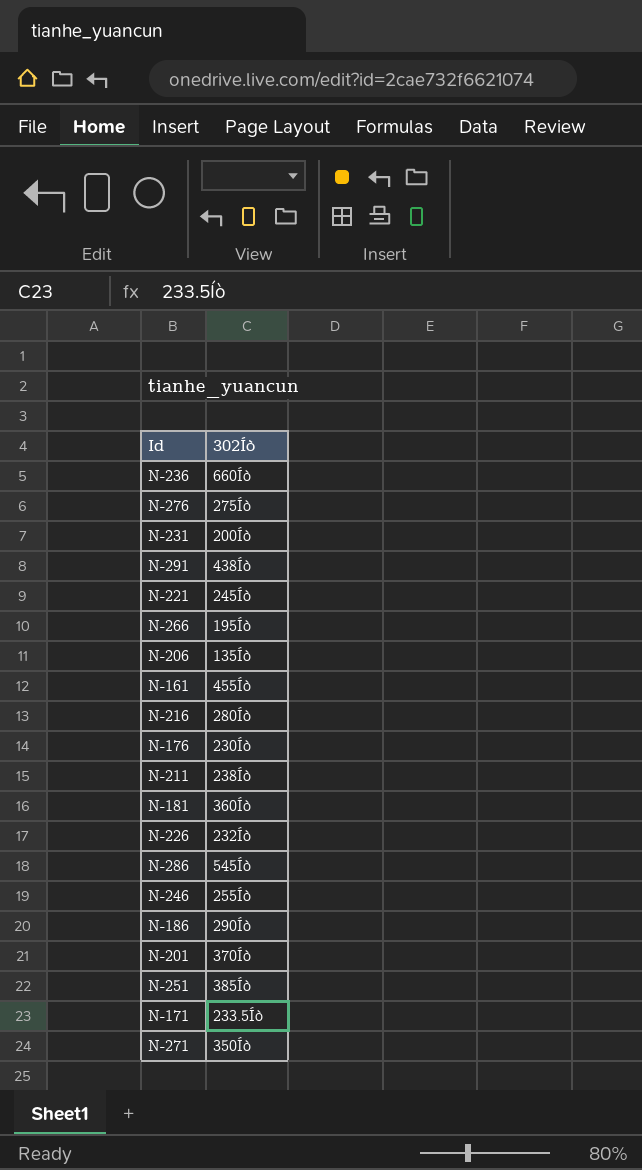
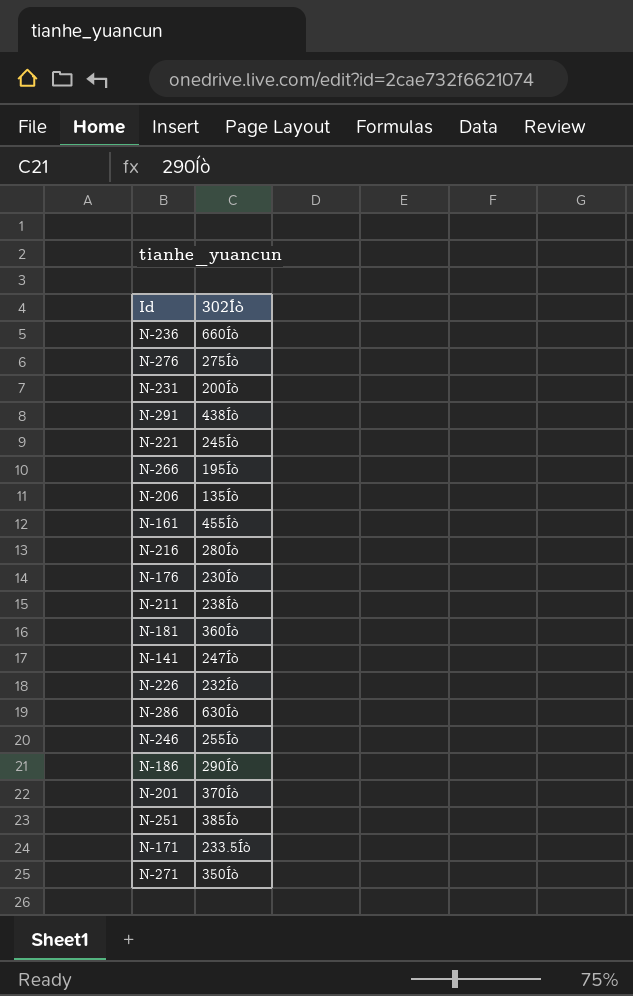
row N-141: none -> 247Íò
N-286 | 302Íò: 545Íò -> 630Íò

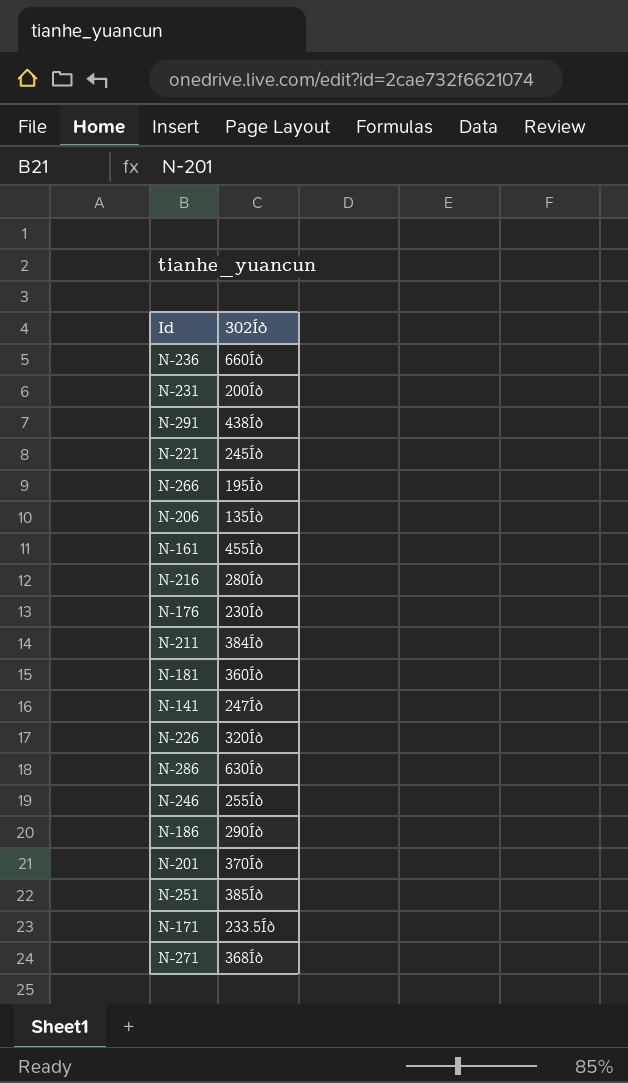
row N-276: 275Íò -> none
N-211 | 302Íò: 238Íò -> 384Íò
N-226 | 302Íò: 232Íò -> 320Íò
N-271 | 302Íò: 350Íò -> 368Íò

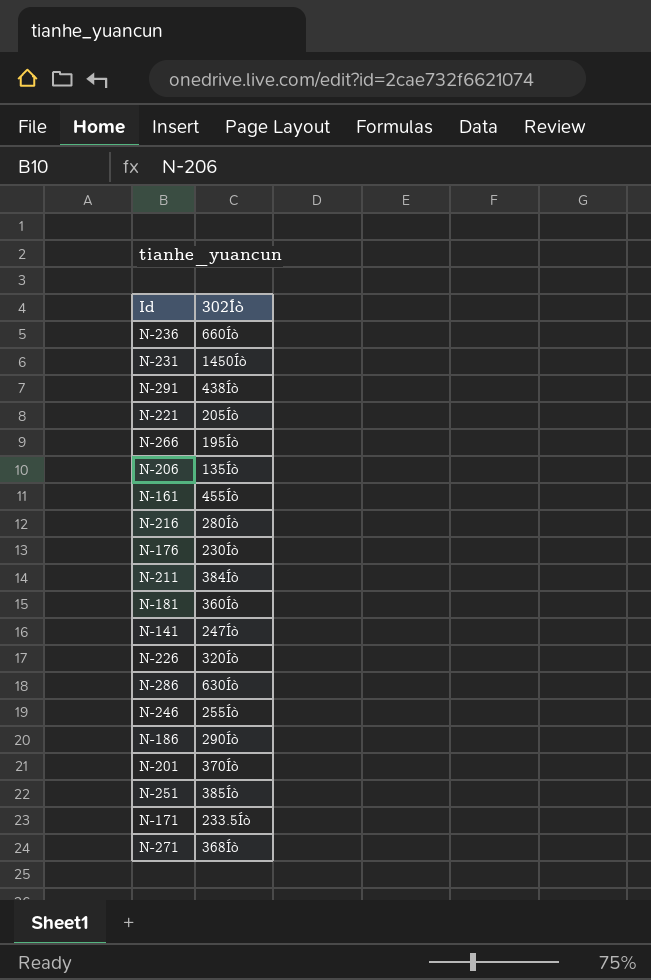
N-231 | 302Íò: 200Íò -> 1450Íò
N-221 | 302Íò: 245Íò -> 205Íò

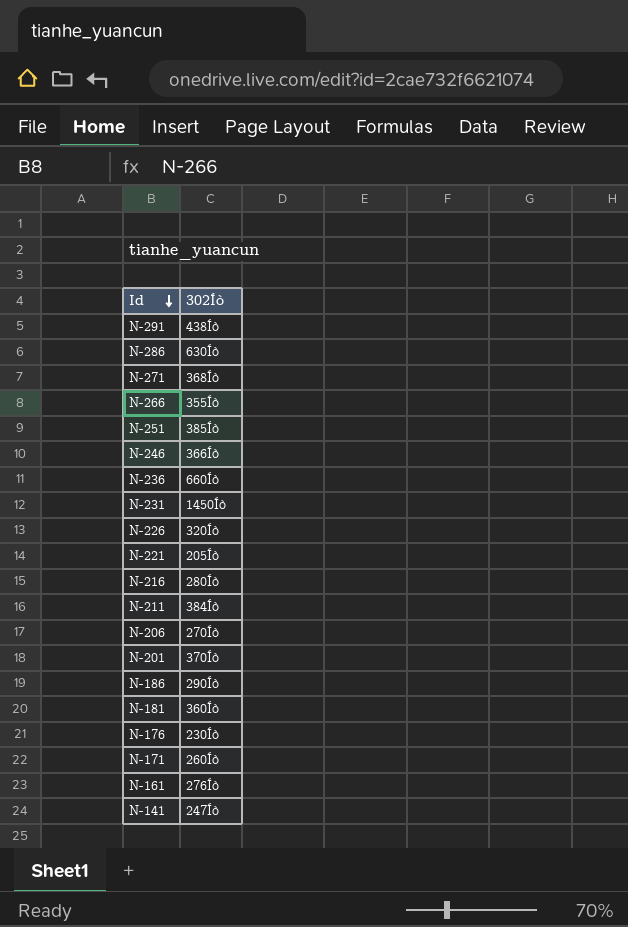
row order: none -> Id descending
N-266 | 302Íò: 195Íò -> 355Íò
N-246 | 302Íò: 255Íò -> 366Íò
N-206 | 302Íò: 135Íò -> 270Íò
N-171 | 302Íò: 233.5Íò -> 260Íò
N-161 | 302Íò: 455Íò -> 276Íò

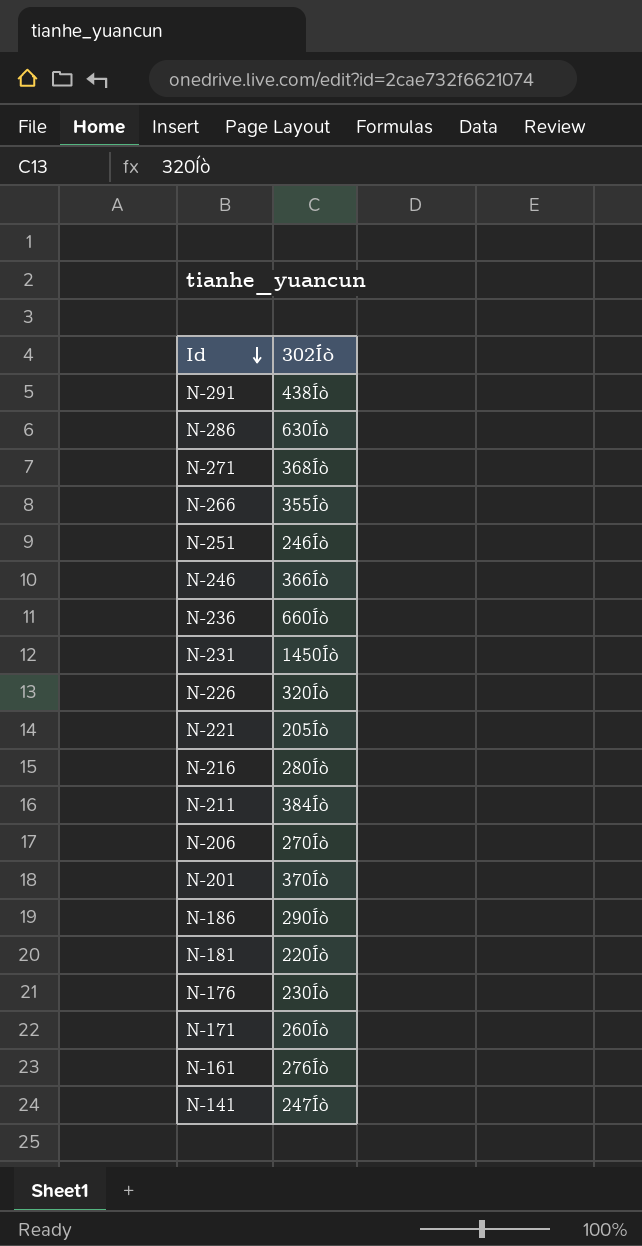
N-251 | 302Íò: 385Íò -> 246Íò
N-181 | 302Íò: 360Íò -> 220Íò

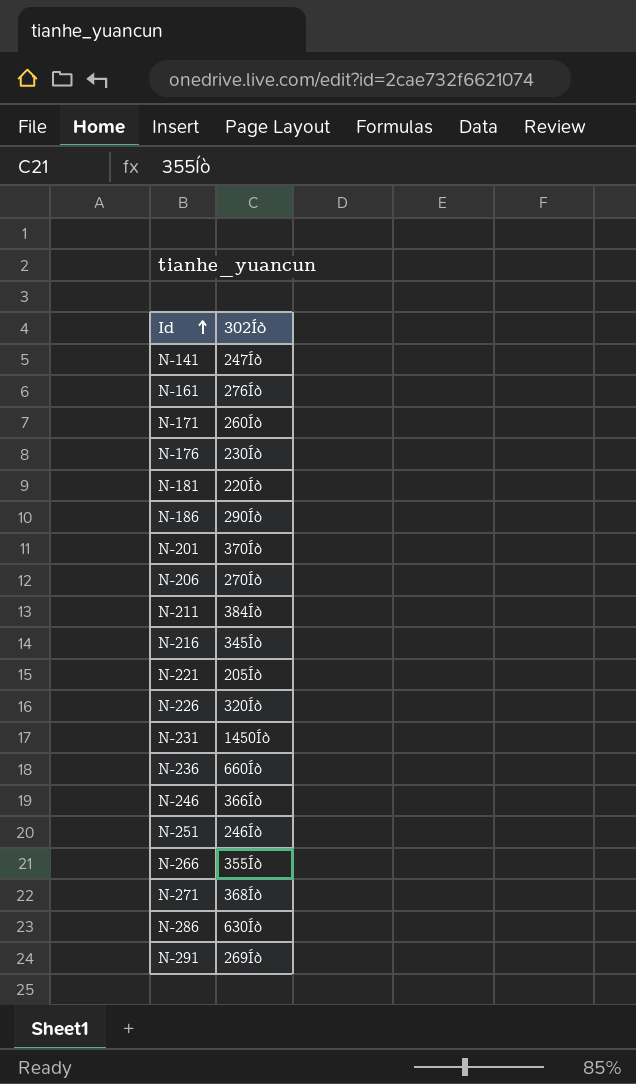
row order: Id descending -> Id ascending
N-216 | 302Íò: 280Íò -> 345Íò
N-291 | 302Íò: 438Íò -> 269Íò

